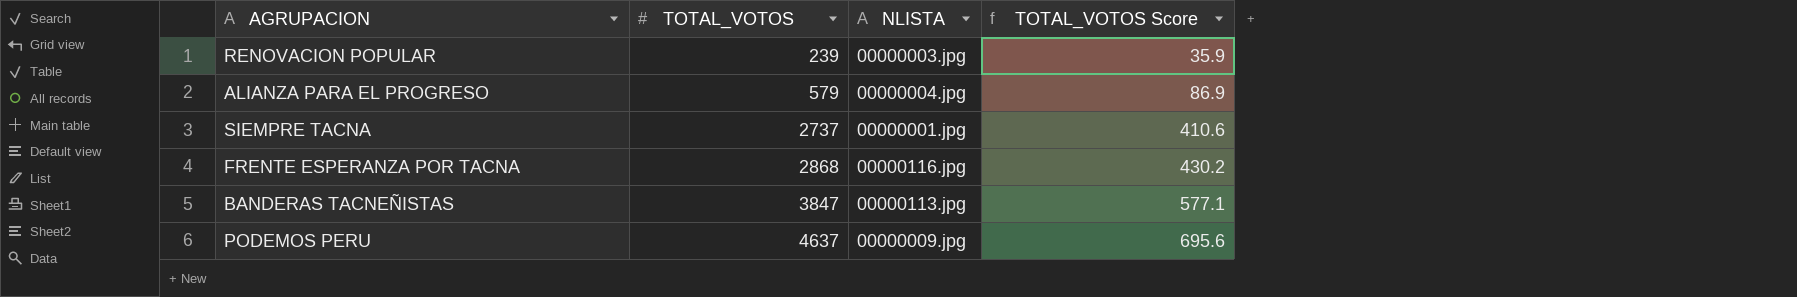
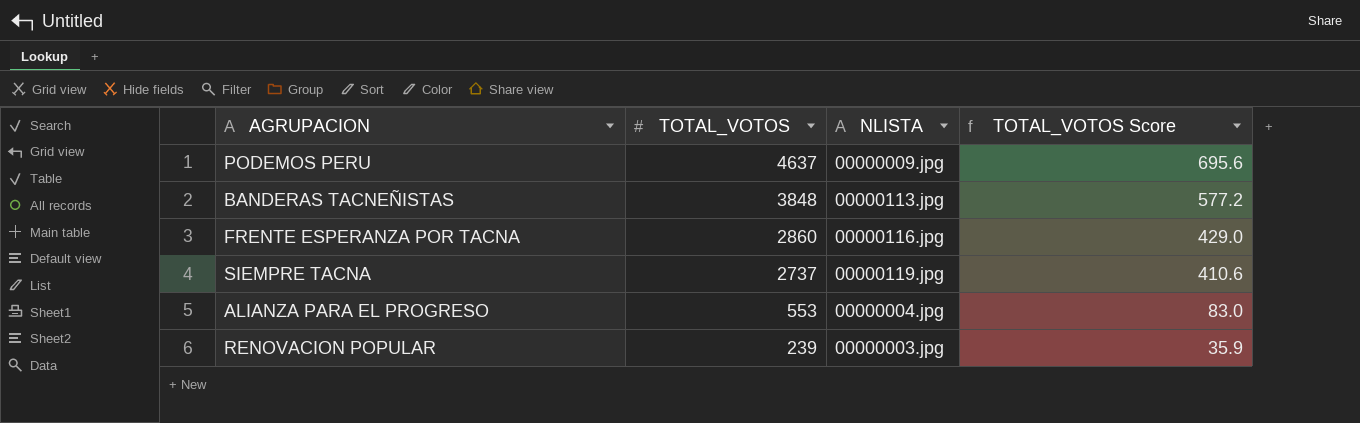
row order: TOTAL_VOTOS ascending -> TOTAL_VOTOS descending
BANDERAS TACNEÑISTAS | TOTAL_VOTOS: 3847 -> 3848
BANDERAS TACNEÑISTAS | TOTAL_VOTOS Score: 577.1 -> 577.2
FRENTE ESPERANZA POR TACNA | TOTAL_VOTOS: 2868 -> 2860
FRENTE ESPERANZA POR TACNA | TOTAL_VOTOS Score: 430.2 -> 429.0
SIEMPRE TACNA | NLISTA: 00000001.jpg -> 00000119.jpg
ALIANZA PARA EL PROGRESO | TOTAL_VOTOS: 579 -> 553
ALIANZA PARA EL PROGRESO | TOTAL_VOTOS Score: 86.9 -> 83.0

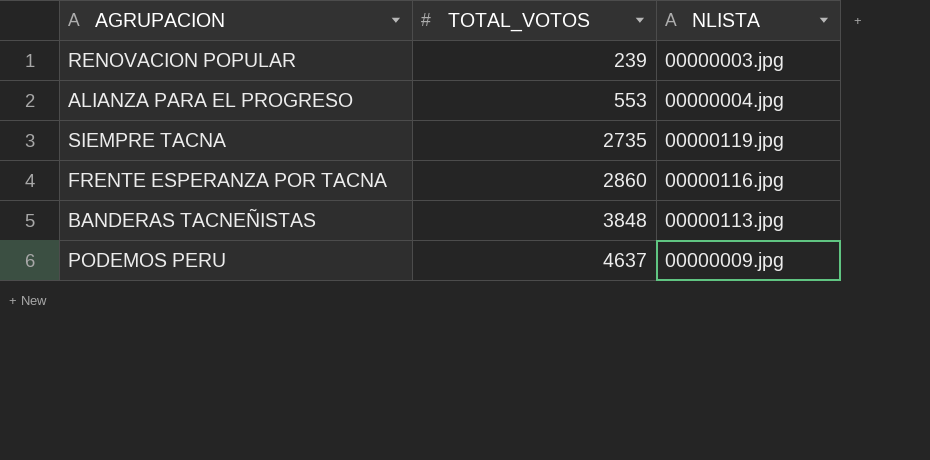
row order: TOTAL_VOTOS descending -> TOTAL_VOTOS ascending
column TOTAL_VOTOS Score | formula: [TOTAL_VOTOS] * 0.15 -> none
SIEMPRE TACNA | TOTAL_VOTOS: 2737 -> 2735

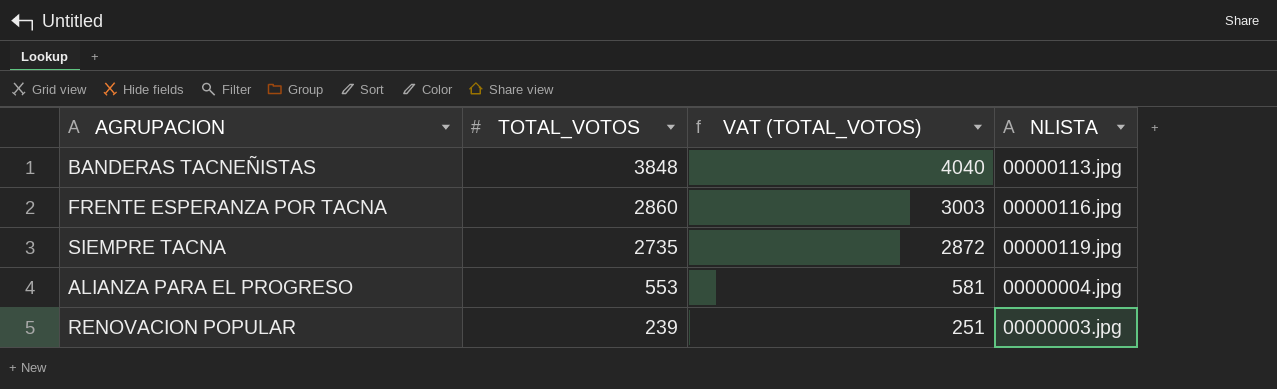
row order: TOTAL_VOTOS ascending -> TOTAL_VOTOS descending
column VAT (TOTAL_VOTOS) | formula: none -> [TOTAL_VOTOS] * 1.05
row PODEMOS PERU: 4637 | 00000009.jpg -> none

